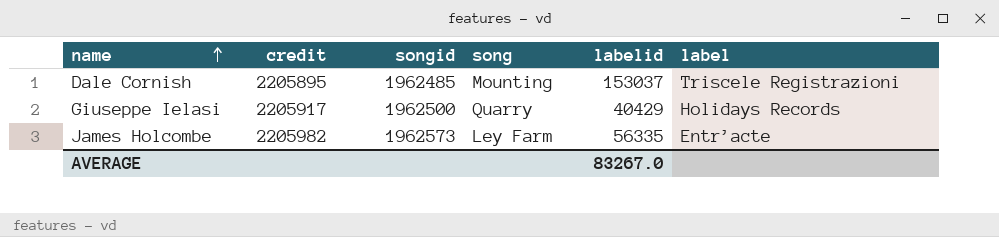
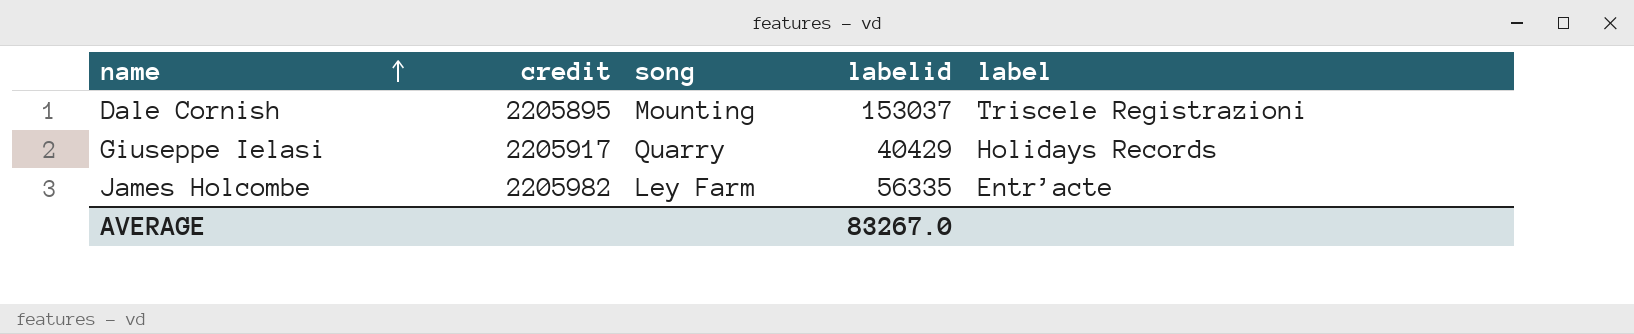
column songid | position: 3 -> none

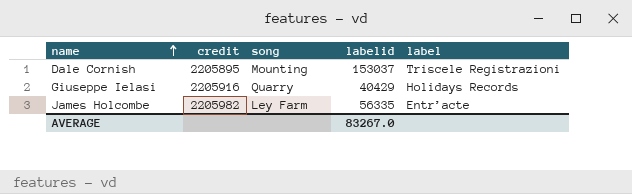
Giuseppe Ielasi | credit: 2205917 -> 2205916

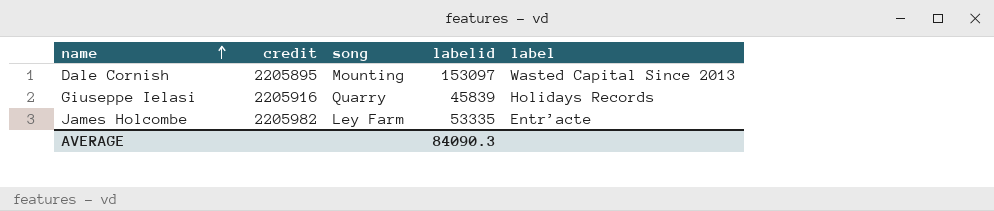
Dale Cornish | labelid: 153037 -> 153097
Dale Cornish | label: Triscele Registrazioni -> Wasted Capital Since 2013
Giuseppe Ielasi | labelid: 40429 -> 45839
James Holcombe | labelid: 56335 -> 53335
AVERAGE | labelid: 83267.0 -> 84090.3

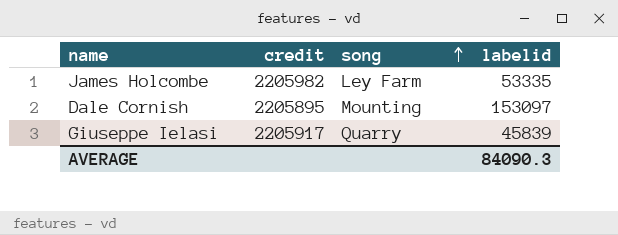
row order: name ascending -> song ascending
column label | position: 5 -> none
Giuseppe Ielasi | credit: 2205916 -> 2205917

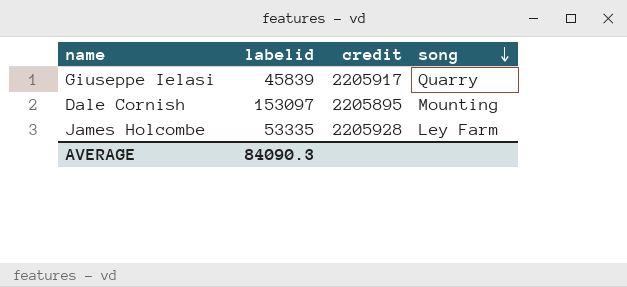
row order: song ascending -> song descending
column labelid | position: 4 -> 2
James Holcombe | credit: 2205982 -> 2205928

